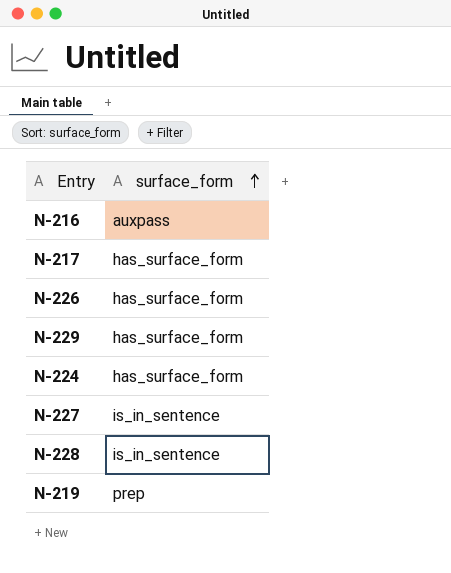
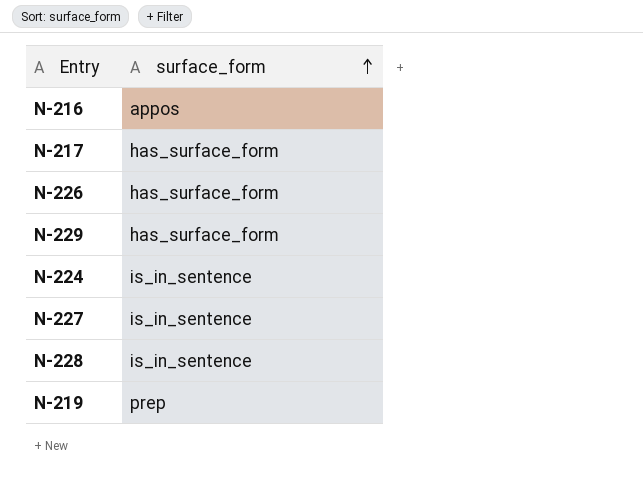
N-216 | surface_form: auxpass -> appos
N-224 | surface_form: has_surface_form -> is_in_sentence

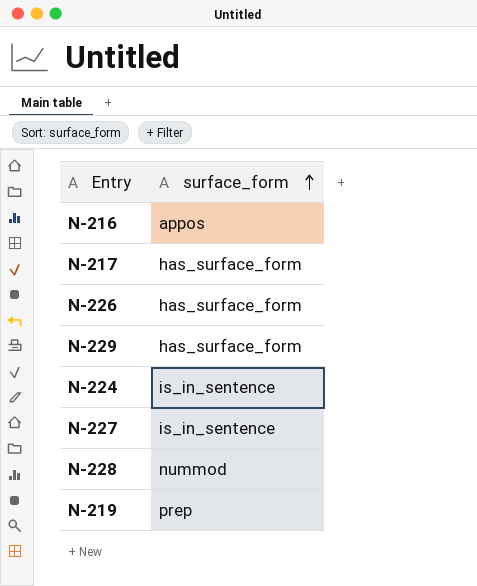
N-228 | surface_form: is_in_sentence -> nummod

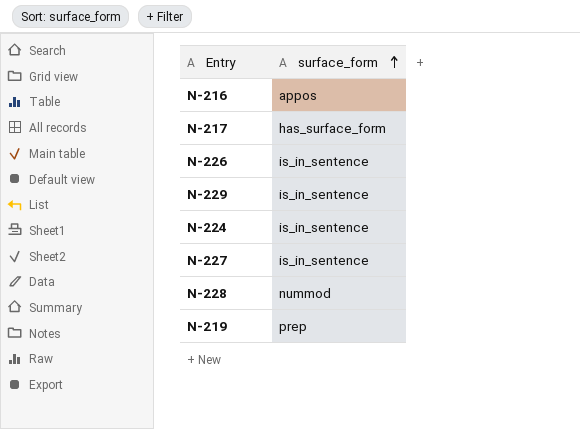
N-226 | surface_form: has_surface_form -> is_in_sentence
N-229 | surface_form: has_surface_form -> is_in_sentence

